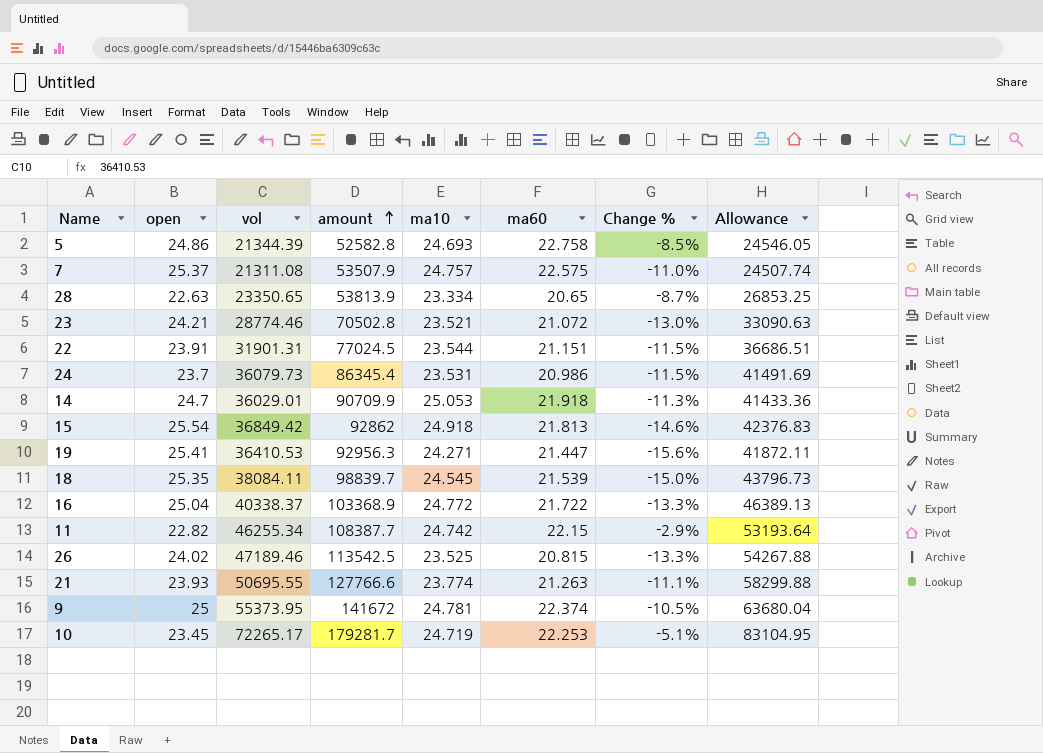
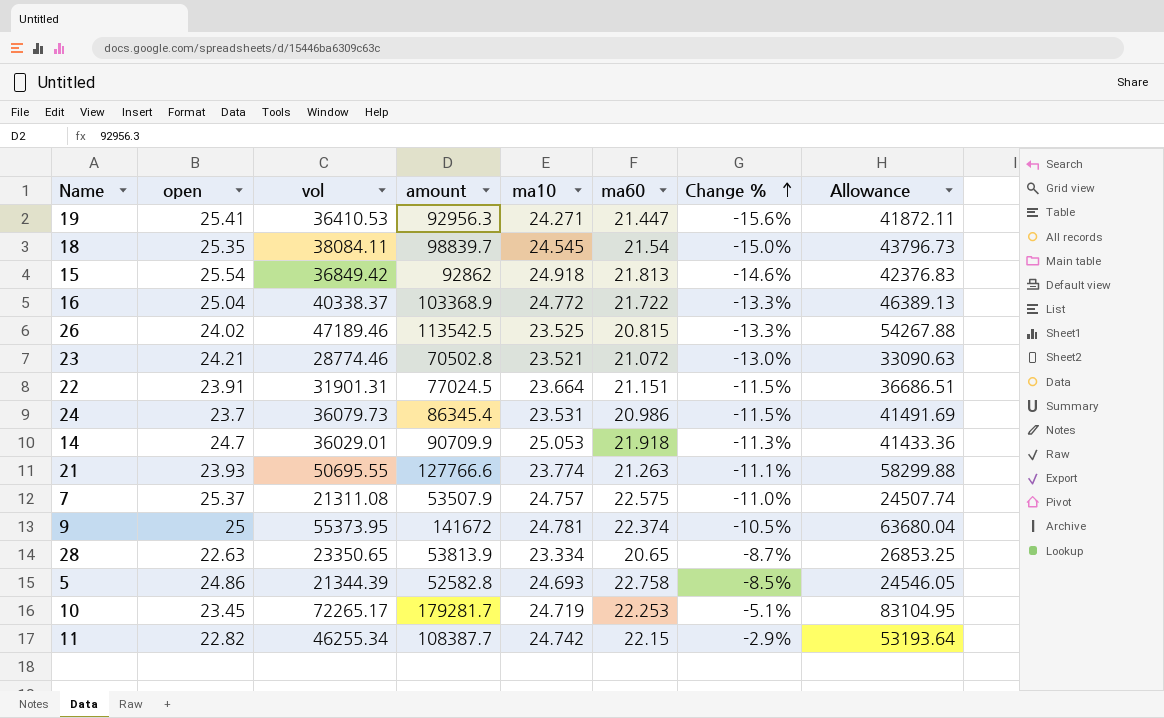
row order: amount ascending -> Change % ascending
18 | ma60: 21.539 -> 21.54
22 | ma10: 23.544 -> 23.664

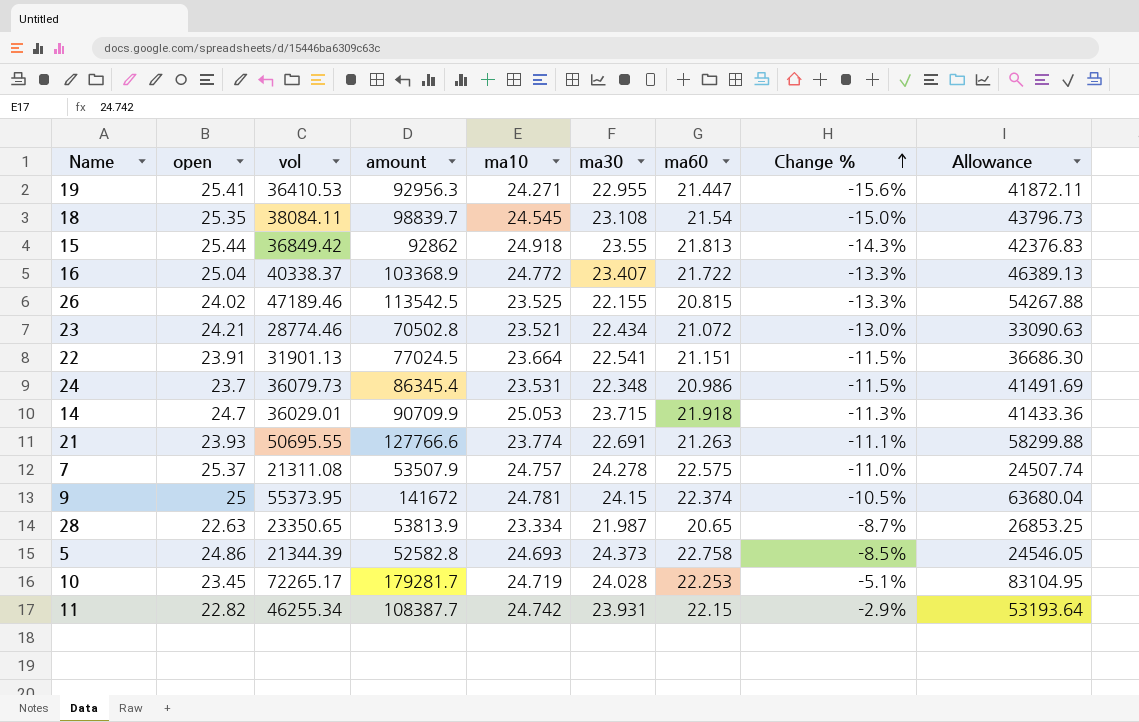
column ma30 | position: none -> 6
15 | open: 25.54 -> 25.44
15 | Change %: -14.6% -> -14.3%
22 | vol: 31901.31 -> 31901.13
22 | Allowance: 36686.51 -> 36686.30

